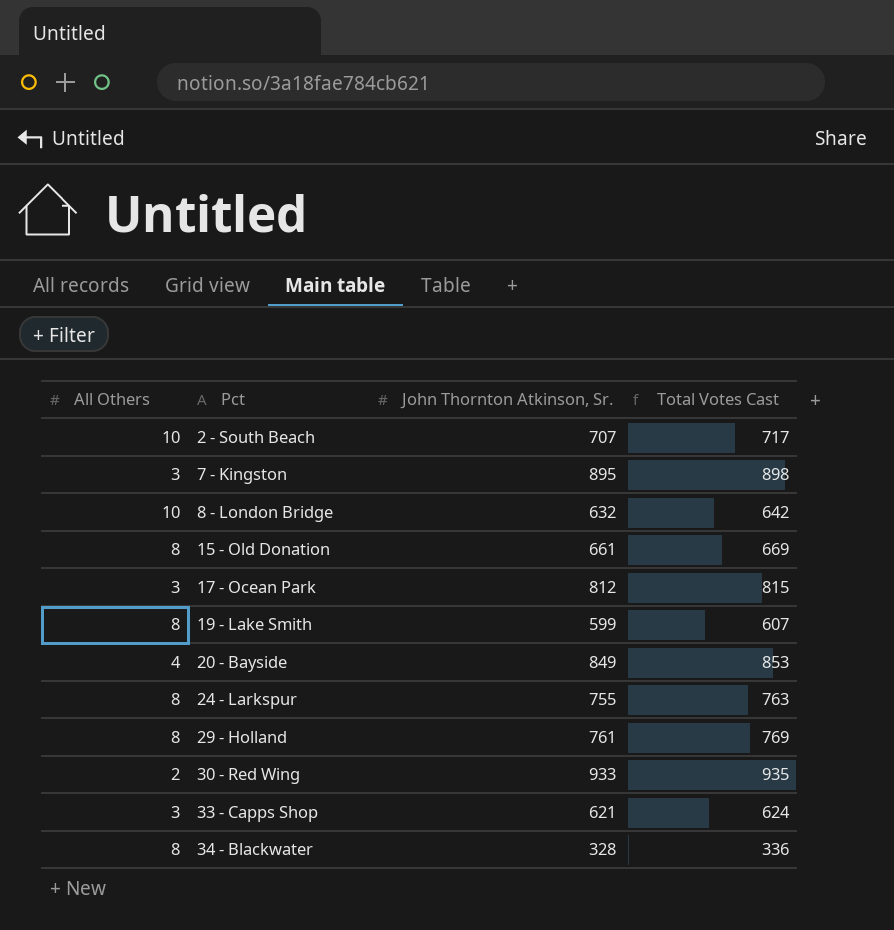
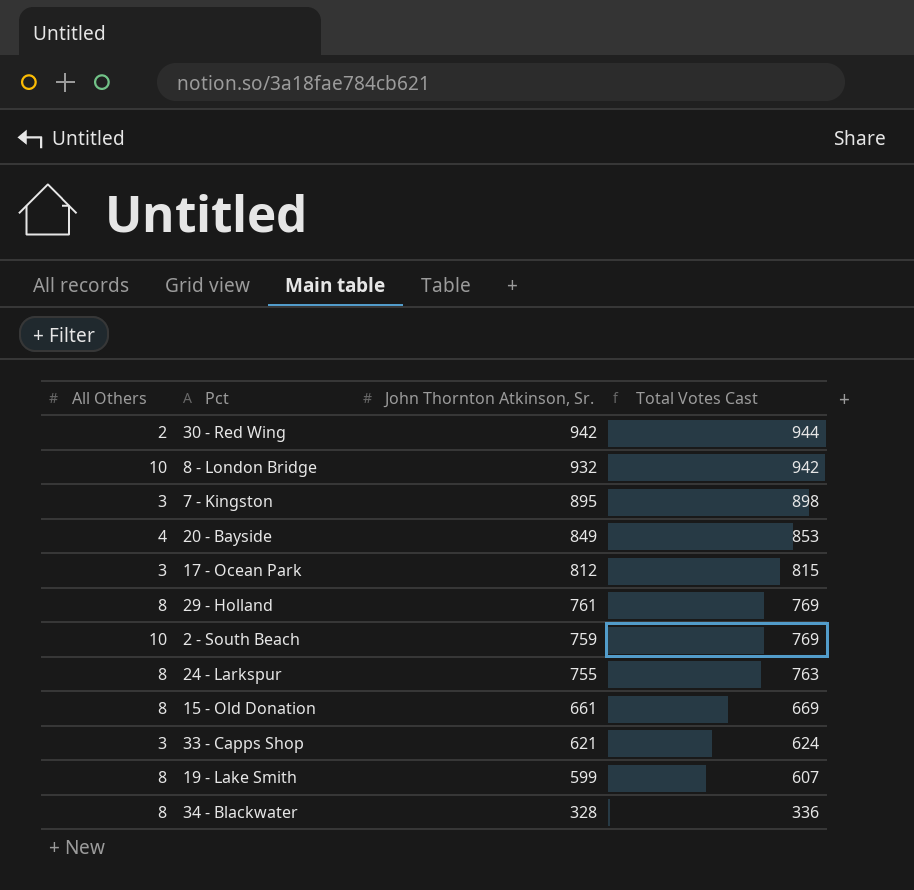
row order: Pct ascending -> John Thornton Atkinson, Sr. descending
30 - Red Wing | John Thornton Atkinson, Sr.: 933 -> 942
30 - Red Wing | Total Votes Cast: 935 -> 944
8 - London Bridge | John Thornton Atkinson, Sr.: 632 -> 932
8 - London Bridge | Total Votes Cast: 642 -> 942
2 - South Beach | John Thornton Atkinson, Sr.: 707 -> 759
2 - South Beach | Total Votes Cast: 717 -> 769

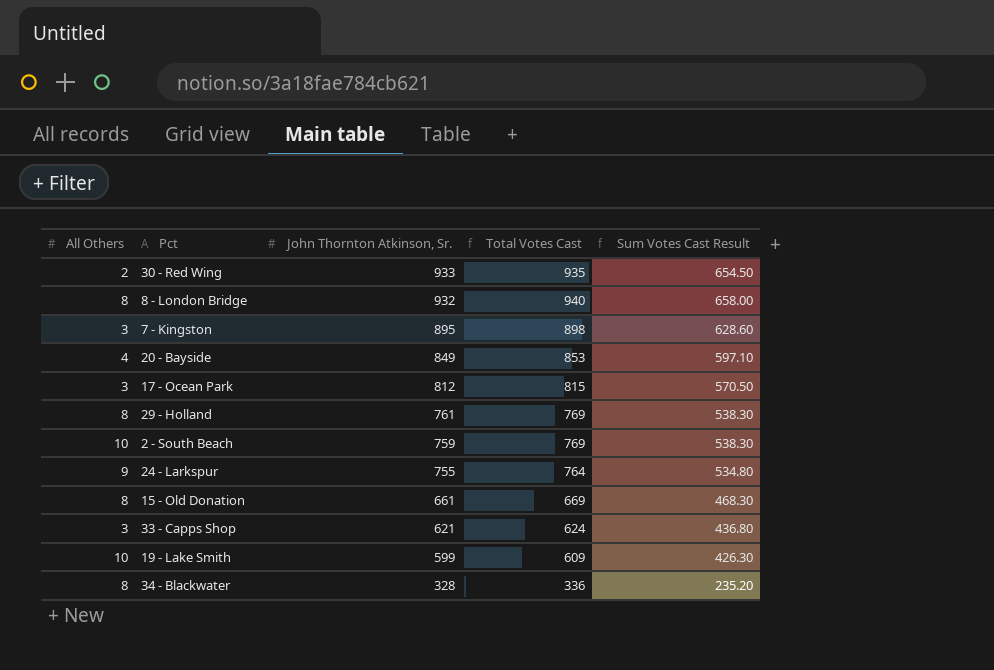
column Sum Votes Cast Result | formula: none -> [Total Votes Cast] * 0.7
30 - Red Wing | John Thornton Atkinson, Sr.: 942 -> 933
30 - Red Wing | Total Votes Cast: 944 -> 935
8 - London Bridge | All Others: 10 -> 8
8 - London Bridge | Total Votes Cast: 942 -> 940
24 - Larkspur | All Others: 8 -> 9
24 - Larkspur | Total Votes Cast: 763 -> 764
19 - Lake Smith | All Others: 8 -> 10
19 - Lake Smith | Total Votes Cast: 607 -> 609

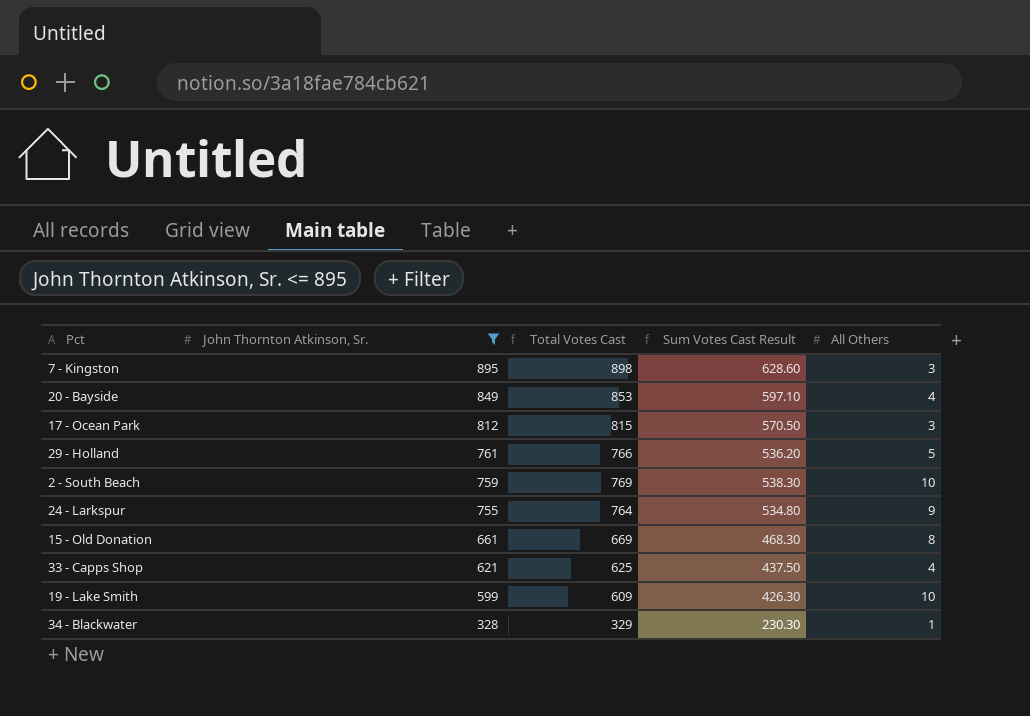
filter: none -> John Thornton Atkinson, Sr. <= 895
column All Others | position: 1 -> 5
29 - Holland | Total Votes Cast: 769 -> 766
29 - Holland | Sum Votes Cast Result: 538.30 -> 536.20
29 - Holland | All Others: 8 -> 5
33 - Capps Shop | Total Votes Cast: 624 -> 625
33 - Capps Shop | Sum Votes Cast Result: 436.80 -> 437.50
33 - Capps Shop | All Others: 3 -> 4
34 - Blackwater | Total Votes Cast: 336 -> 329
34 - Blackwater | Sum Votes Cast Result: 235.20 -> 230.30
34 - Blackwater | All Others: 8 -> 1

